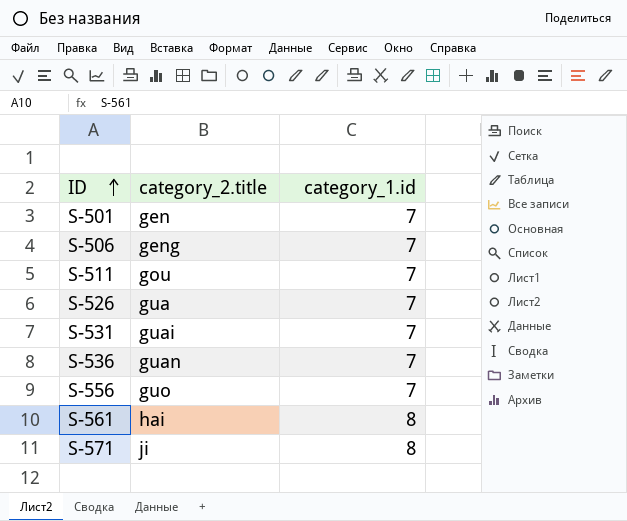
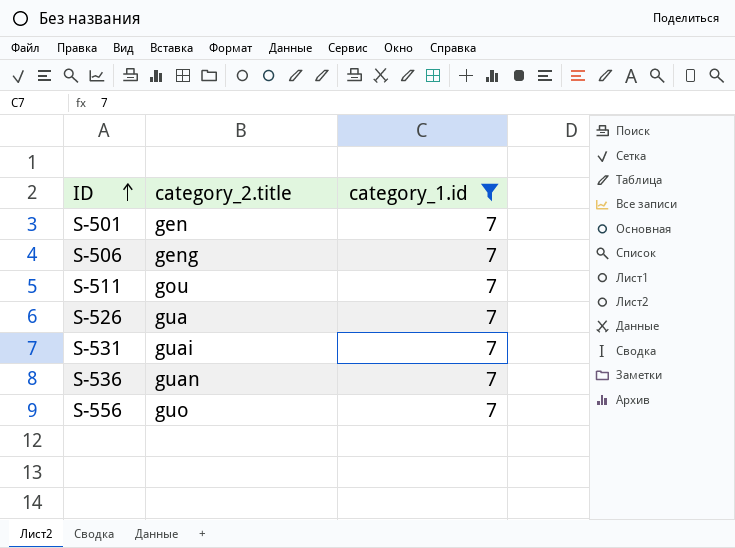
filter: none -> category_1.id = 7

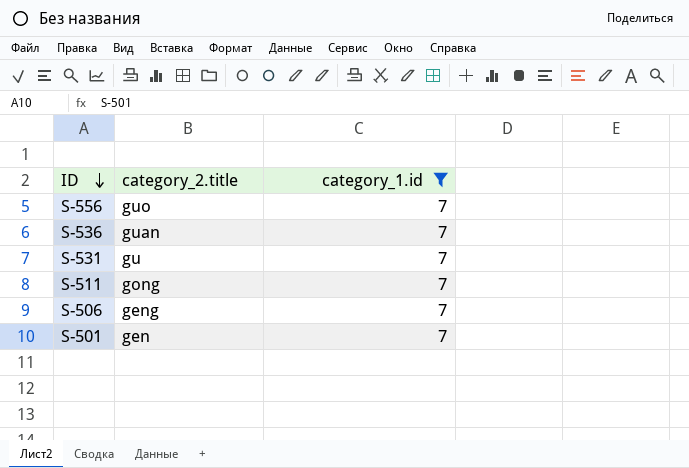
row order: ID ascending -> ID descending
row S-526: gua | 7 -> none
S-531 | category_2.title: guai -> gu
S-511 | category_2.title: gou -> gong

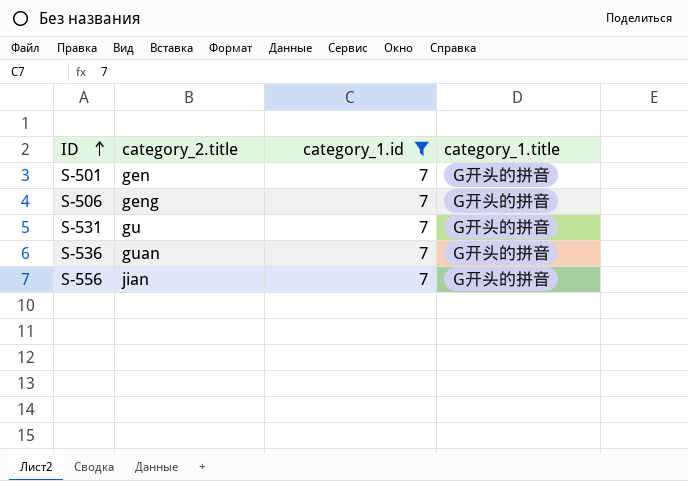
row order: ID descending -> ID ascending
column category_1.title | position: none -> 4
row S-511: gong | 7 -> none
S-556 | category_2.title: guo -> jian

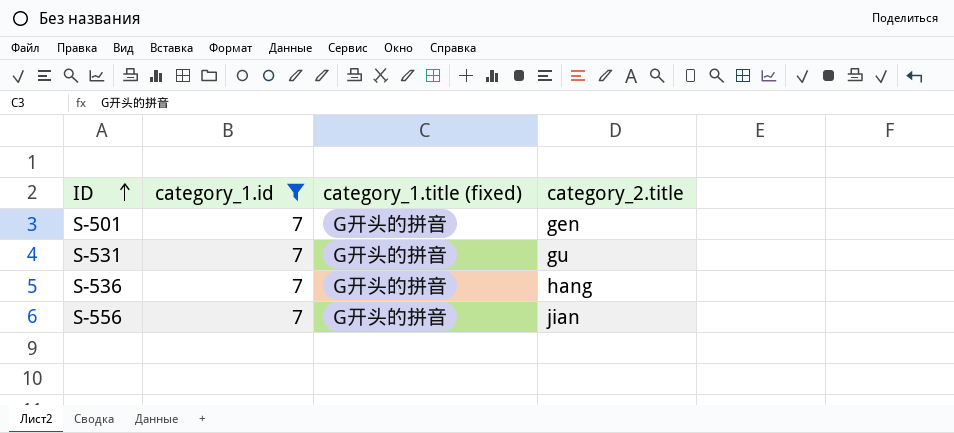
column name: category_1.title -> category_1.title (fixed)
column category_2.title | position: 2 -> 4
row S-506: geng | 7 | G开头的拼音 -> none
S-536 | category_2.title: guan -> hang

